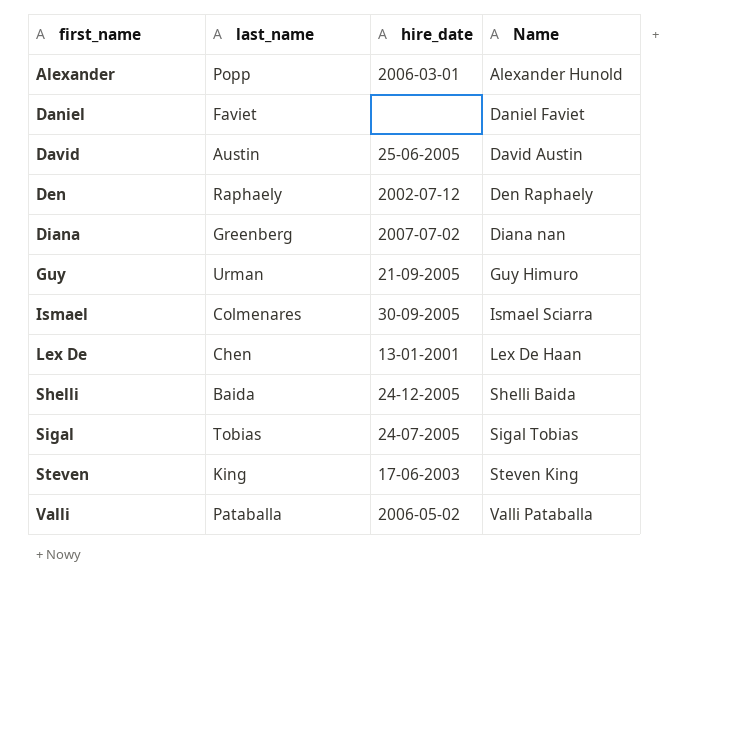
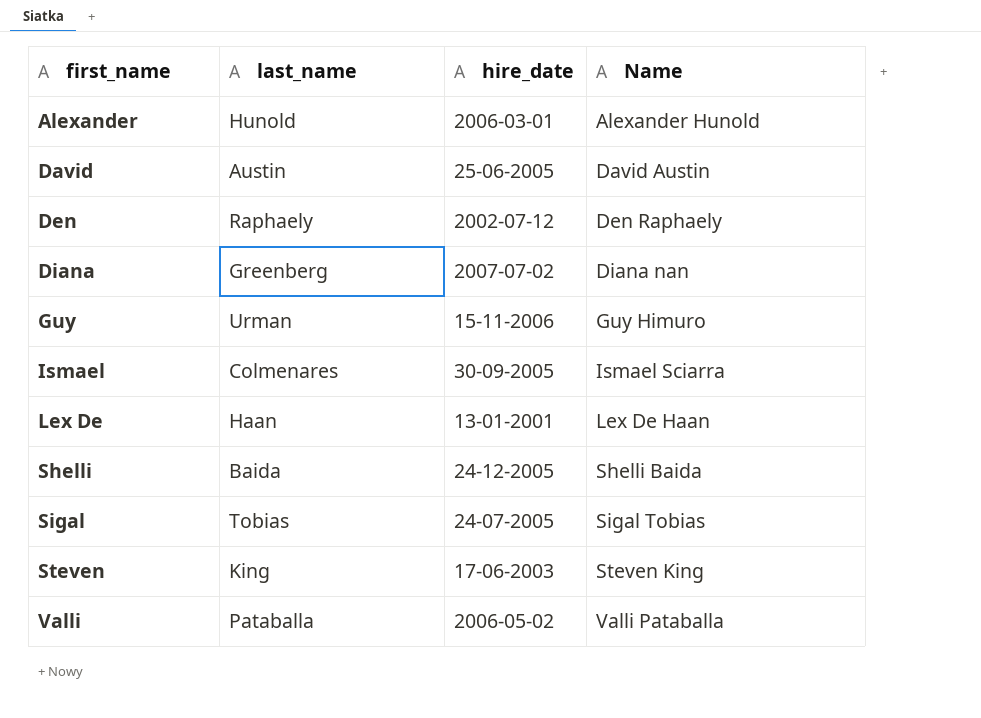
row Daniel: Faviet | none | Daniel Faviet -> none
Alexander | last_name: Popp -> Hunold
Guy | hire_date: 21-09-2005 -> 15-11-2006
Lex De | last_name: Chen -> Haan

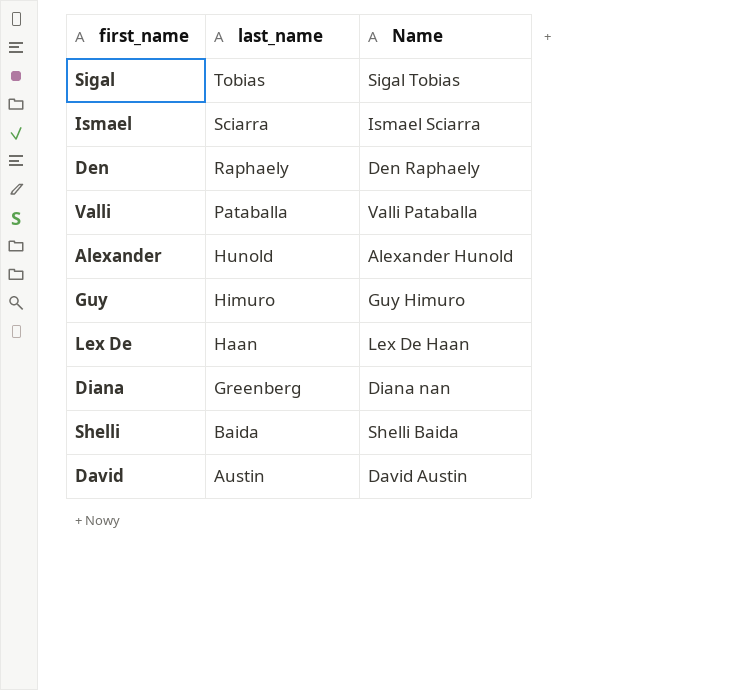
row order: first_name ascending -> last_name descending
column hire_date | position: 3 -> none
row Steven: King | 17-06-2003 | Steven King -> none
Ismael | last_name: Colmenares -> Sciarra
Guy | last_name: Urman -> Himuro

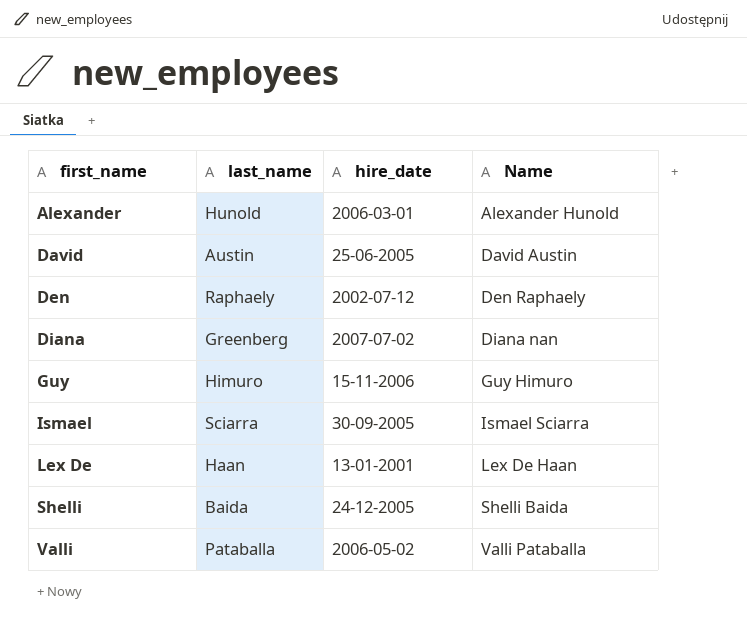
row order: last_name descending -> first_name ascending
column hire_date | position: none -> 3
row Sigal: Tobias | Sigal Tobias -> none

